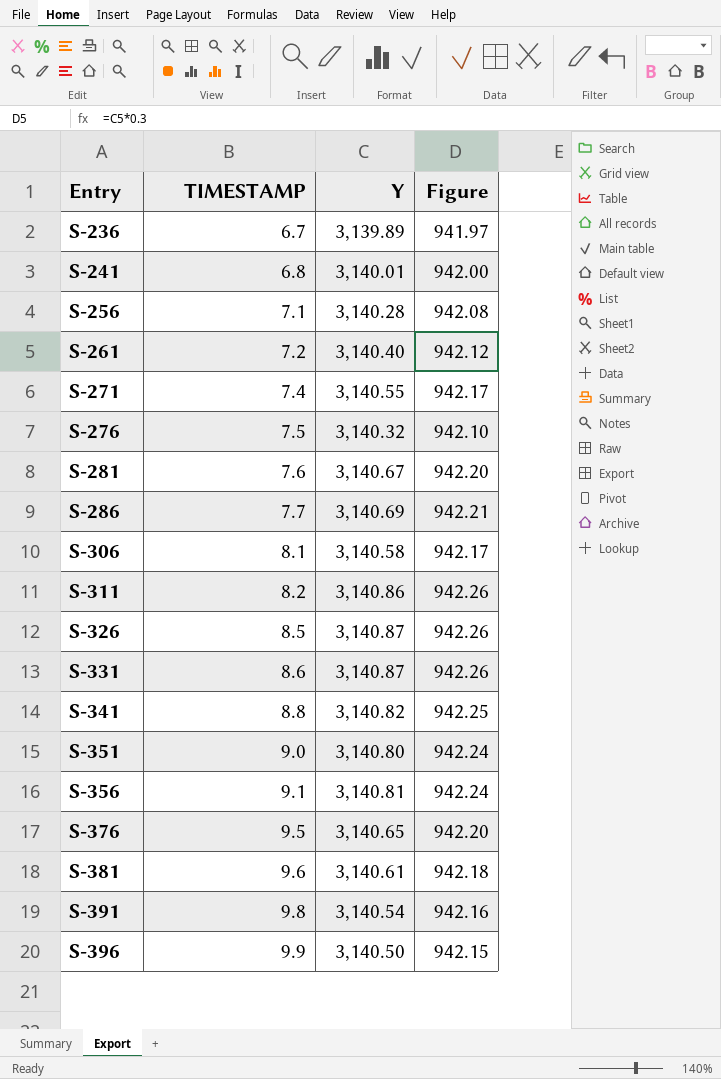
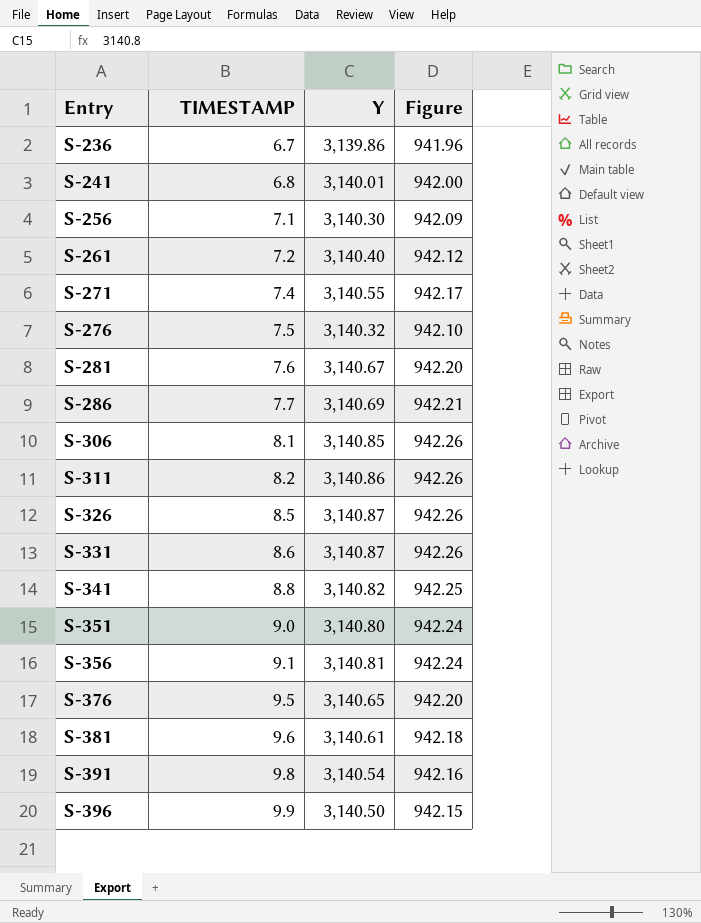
S-236 | Y: 3,139.89 -> 3,139.86
S-236 | Figure: 941.97 -> 941.96
S-256 | Y: 3,140.28 -> 3,140.30
S-256 | Figure: 942.08 -> 942.09
S-306 | Y: 3,140.58 -> 3,140.85
S-306 | Figure: 942.17 -> 942.26

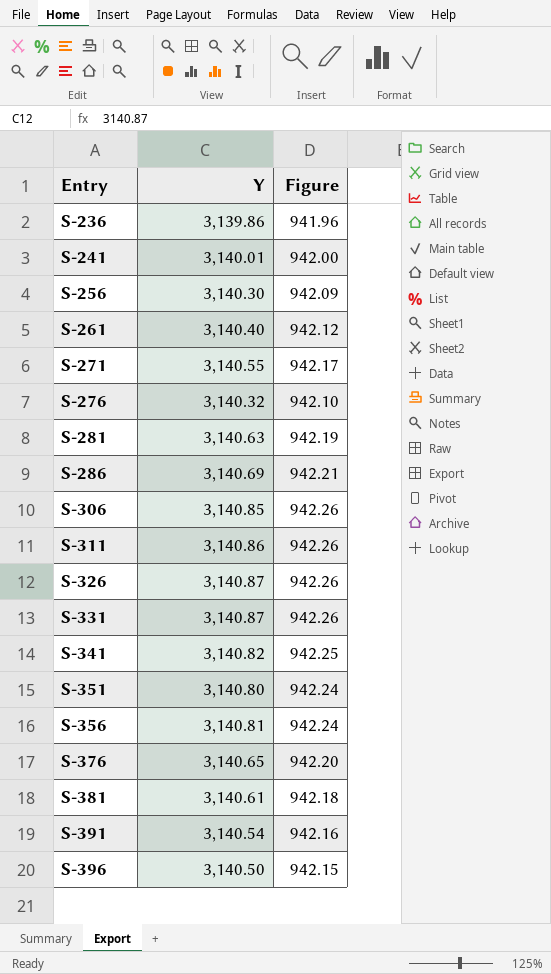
column TIMESTAMP | position: 2 -> none
S-281 | Y: 3,140.67 -> 3,140.63
S-281 | Figure: 942.20 -> 942.19

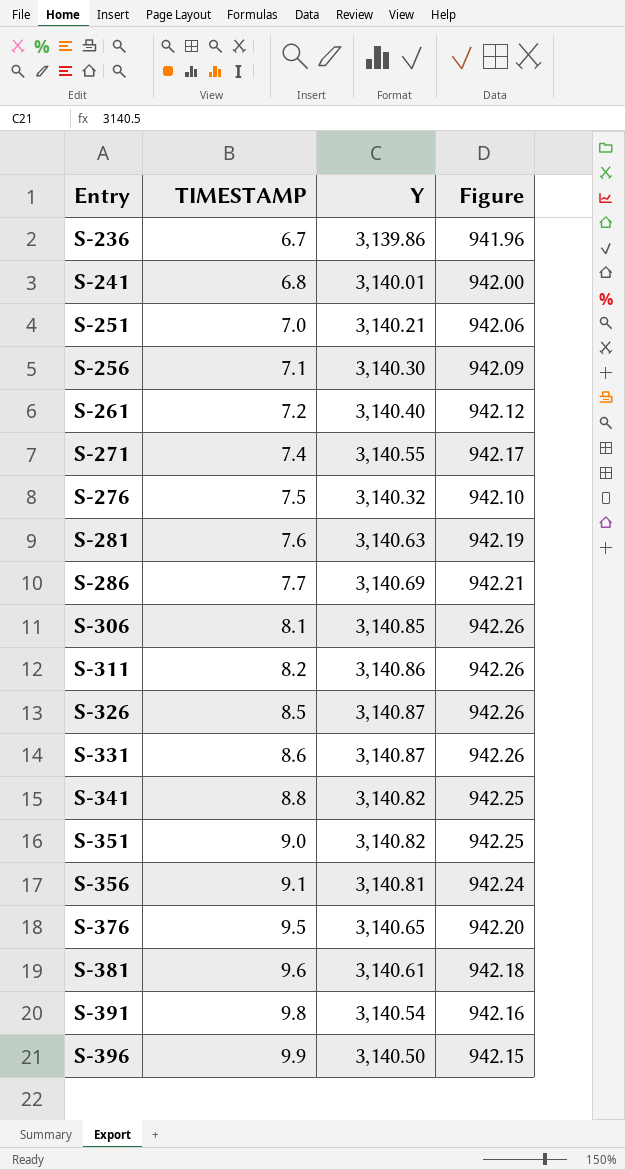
column TIMESTAMP | position: none -> 2
row S-251: none -> 7.0 | 3,140.21 | 942.06
S-351 | Y: 3,140.80 -> 3,140.82
S-351 | Figure: 942.24 -> 942.25

